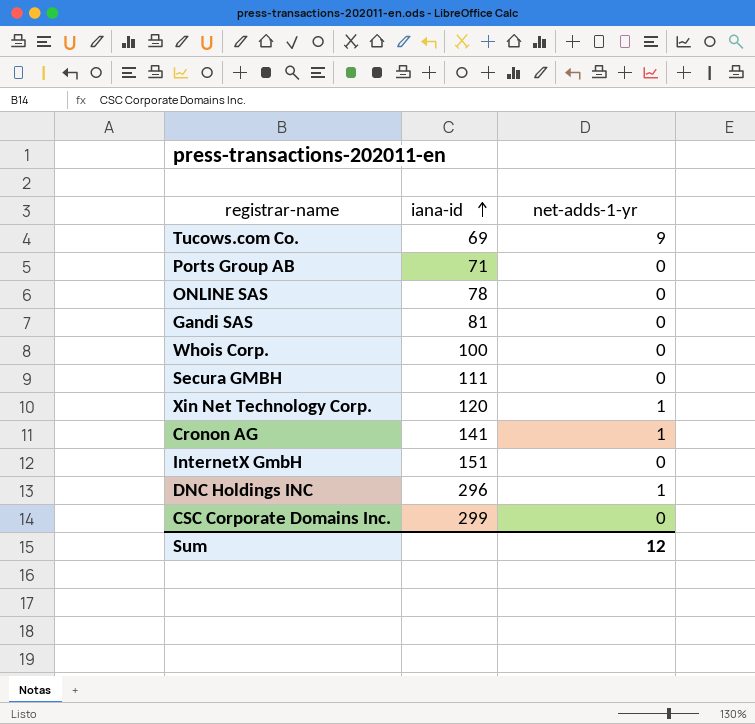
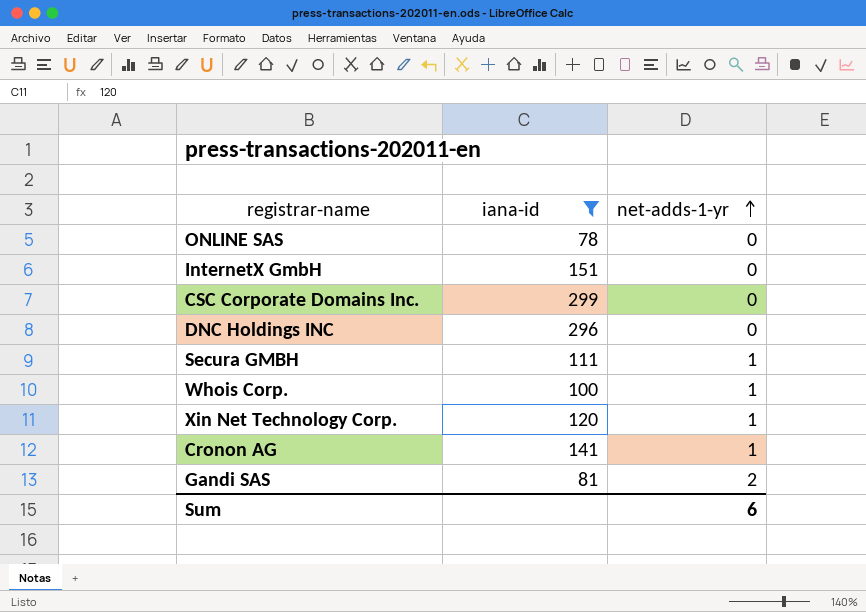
filter: none -> iana-id >= 78
row order: iana-id ascending -> net-adds-1-yr ascending
DNC Holdings INC | net-adds-1-yr: 1 -> 0
Secura GMBH | net-adds-1-yr: 0 -> 1
Whois Corp. | net-adds-1-yr: 0 -> 1
Gandi SAS | net-adds-1-yr: 0 -> 2
Sum | net-adds-1-yr: 12 -> 6

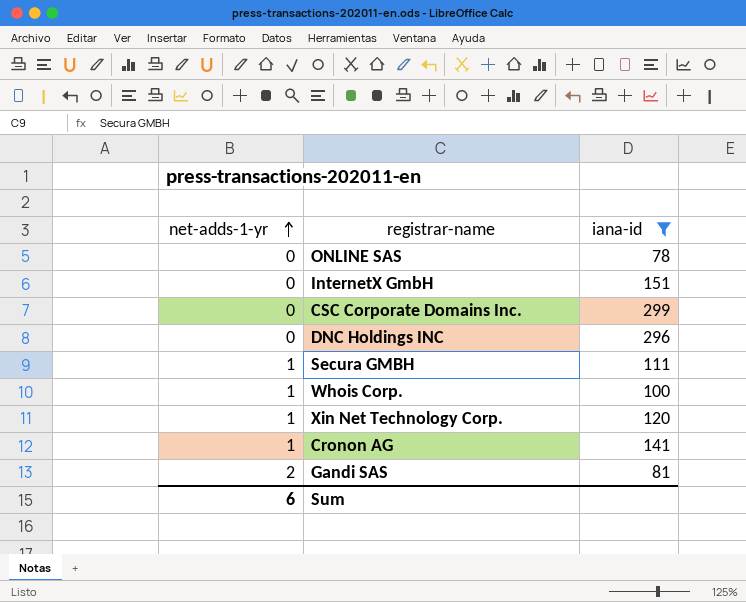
column net-adds-1-yr | position: 3 -> 1

